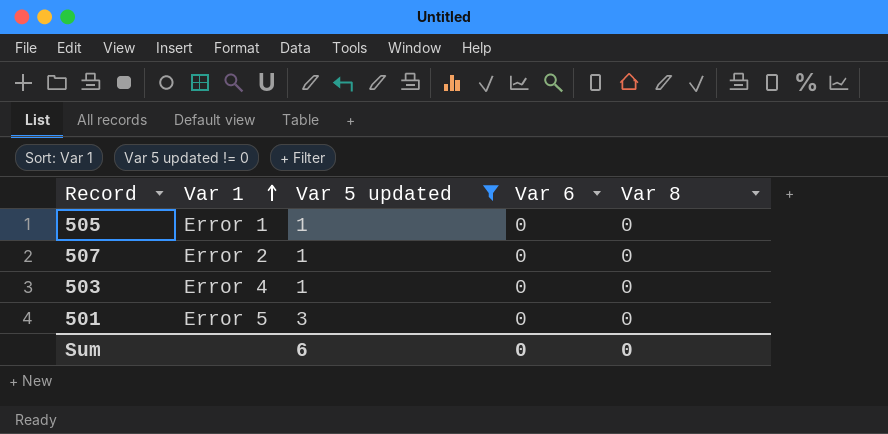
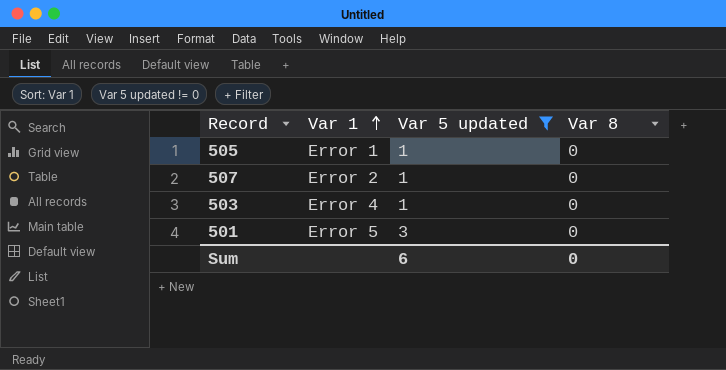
column Var 6 | position: 4 -> none

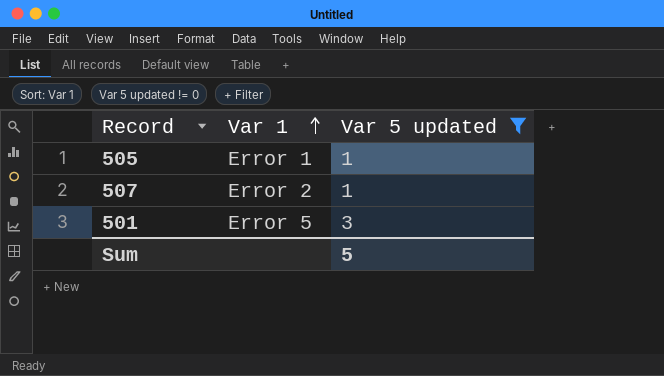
column Var 8 | position: 4 -> none
row 503: Error 4 | 1 | 0 -> none
Sum | Var 5 updated: 6 -> 5

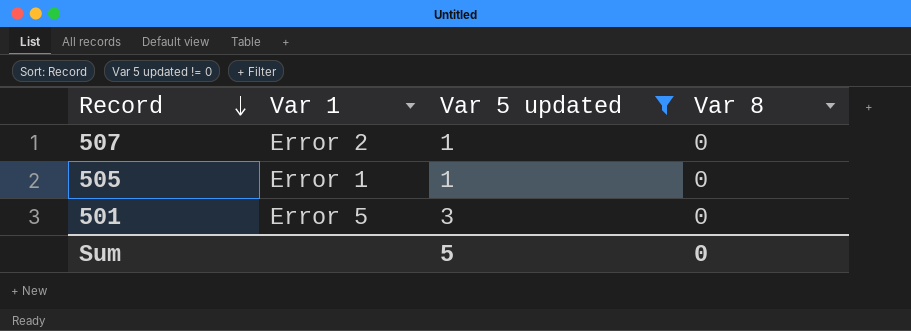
row order: Var 1 ascending -> Record descending
column Var 8 | position: none -> 4

